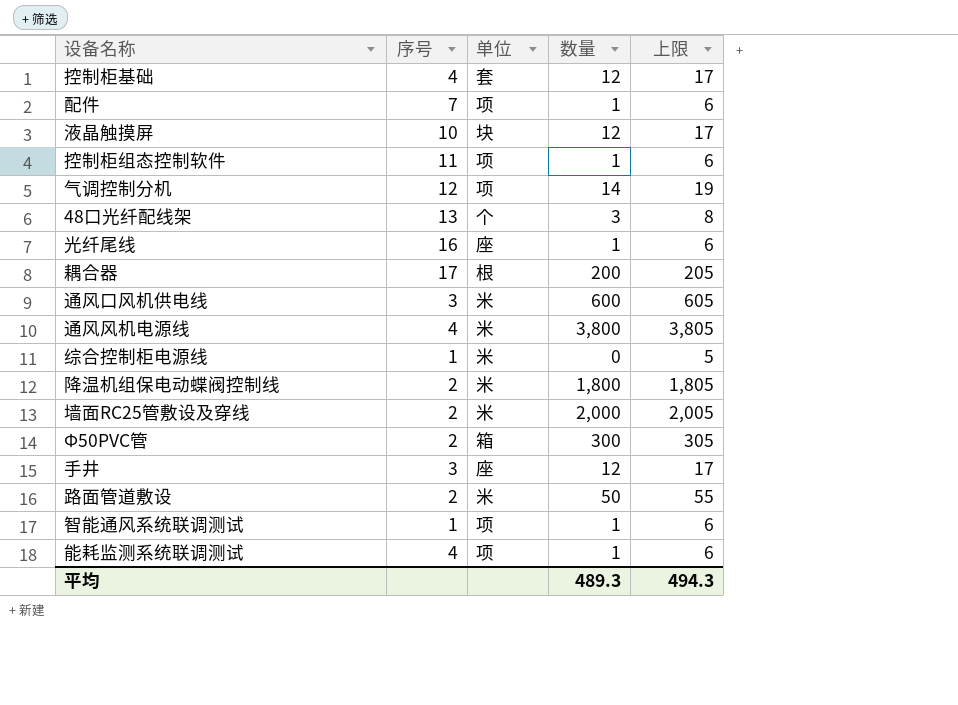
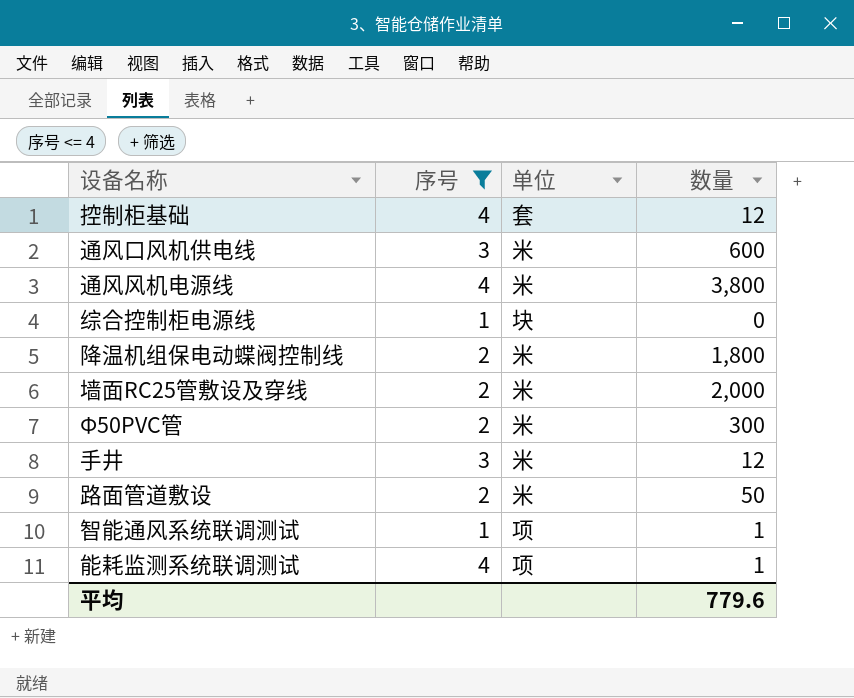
filter: none -> 序号 <= 4
column 上限 | formula: [数量] + 5 -> none
综合控制柜电源线 | 单位: 米 -> 块
Φ50PVC管 | 单位: 箱 -> 米
手井 | 单位: 座 -> 米
平均 | 数量: 489.3 -> 779.6

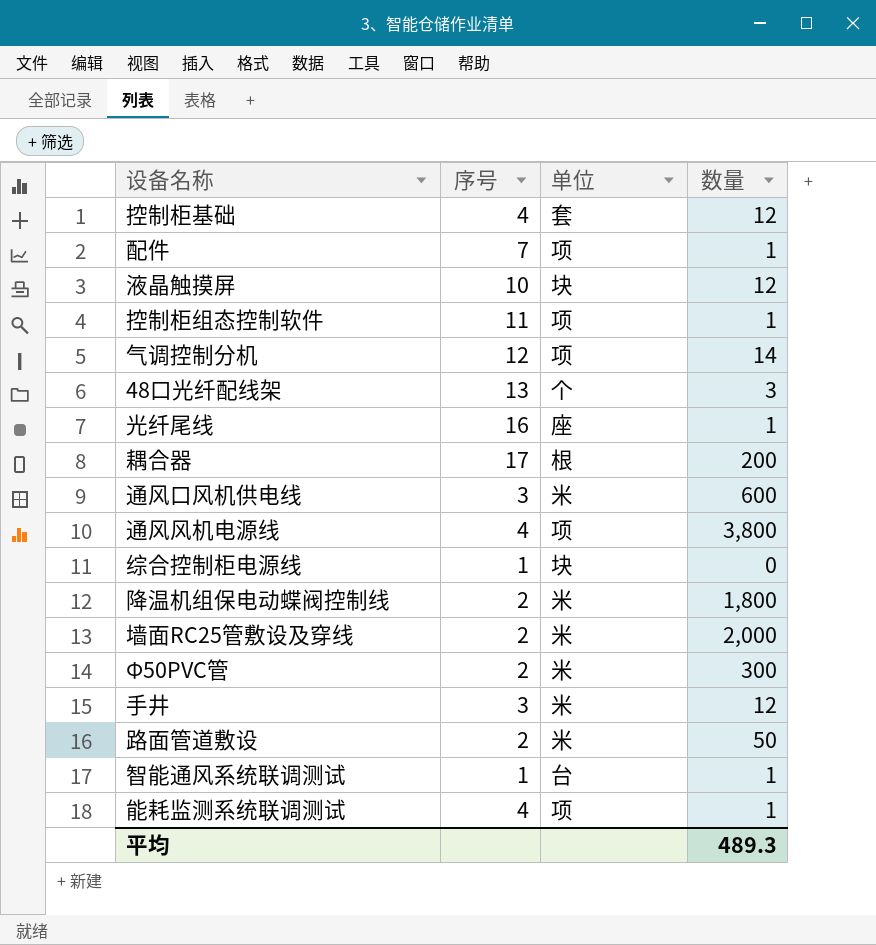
filter: 序号 <= 4 -> none
通风风机电源线 | 单位: 米 -> 项
智能通风系统联调测试 | 单位: 项 -> 台
平均 | 数量: 779.6 -> 489.3

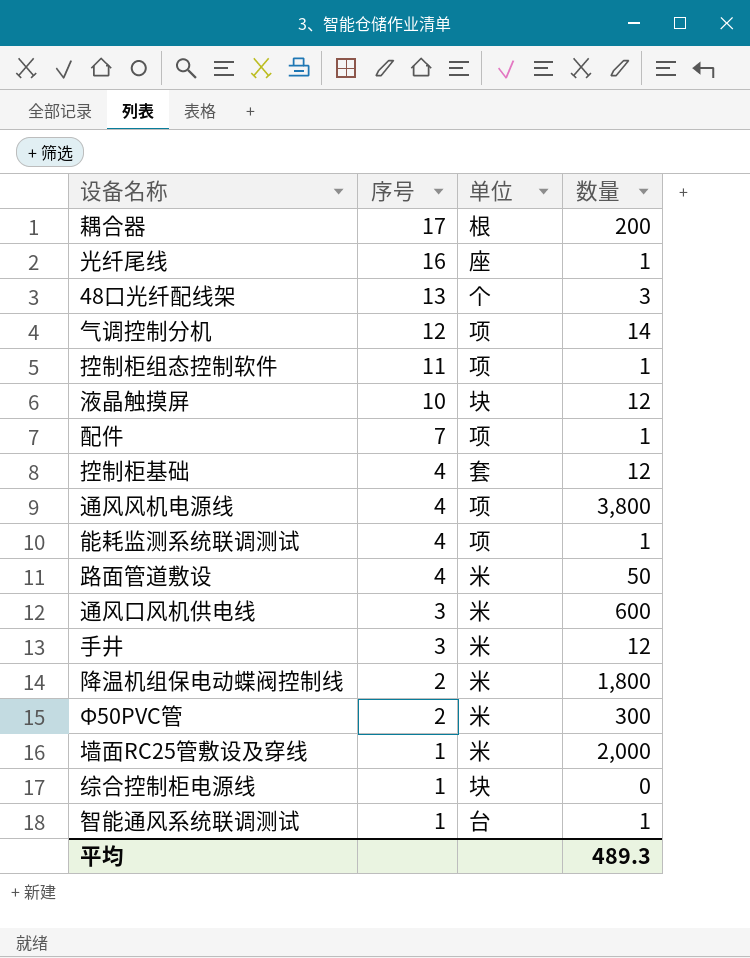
row order: none -> 序号 descending
路面管道敷设 | 序号: 2 -> 4
墙面RC25管敷设及穿线 | 序号: 2 -> 1

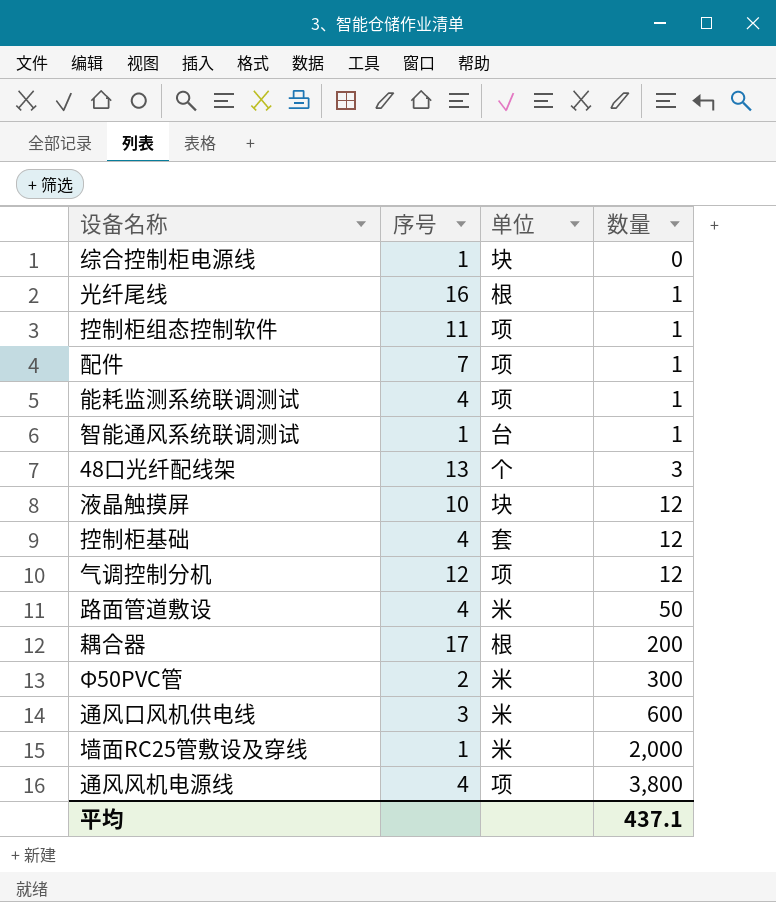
row order: 序号 descending -> 数量 ascending
row 手井: 3 | 米 | 12 -> none
row 降温机组保电动蝶阀控制线: 2 | 米 | 1,800 -> none
光纤尾线 | 单位: 座 -> 根
气调控制分机 | 数量: 14 -> 12
平均 | 数量: 489.3 -> 437.1

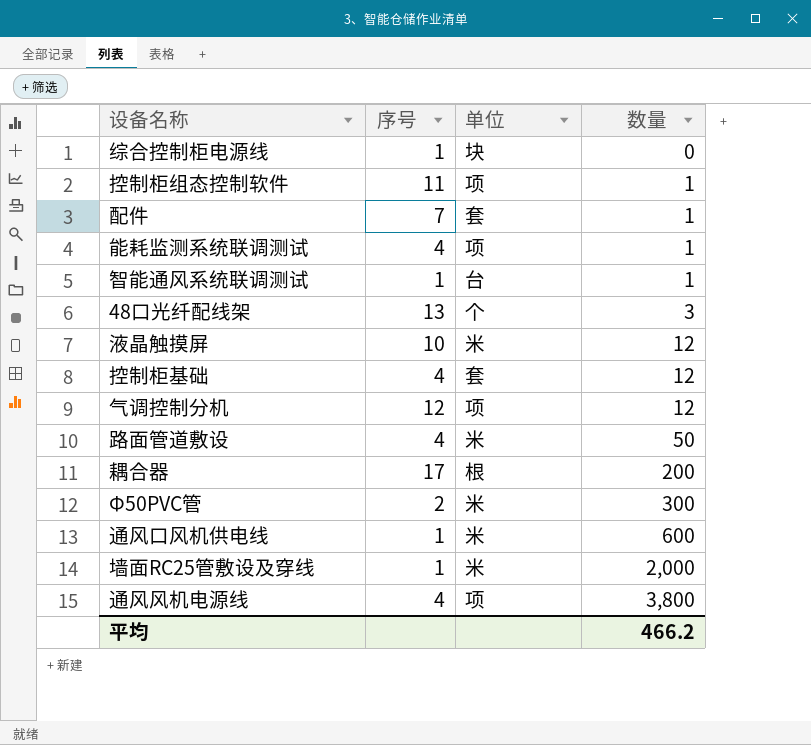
row 光纤尾线: 16 | 根 | 1 -> none
配件 | 单位: 项 -> 套
液晶触摸屏 | 单位: 块 -> 米
通风口风机供电线 | 序号: 3 -> 1
平均 | 数量: 437.1 -> 466.2

